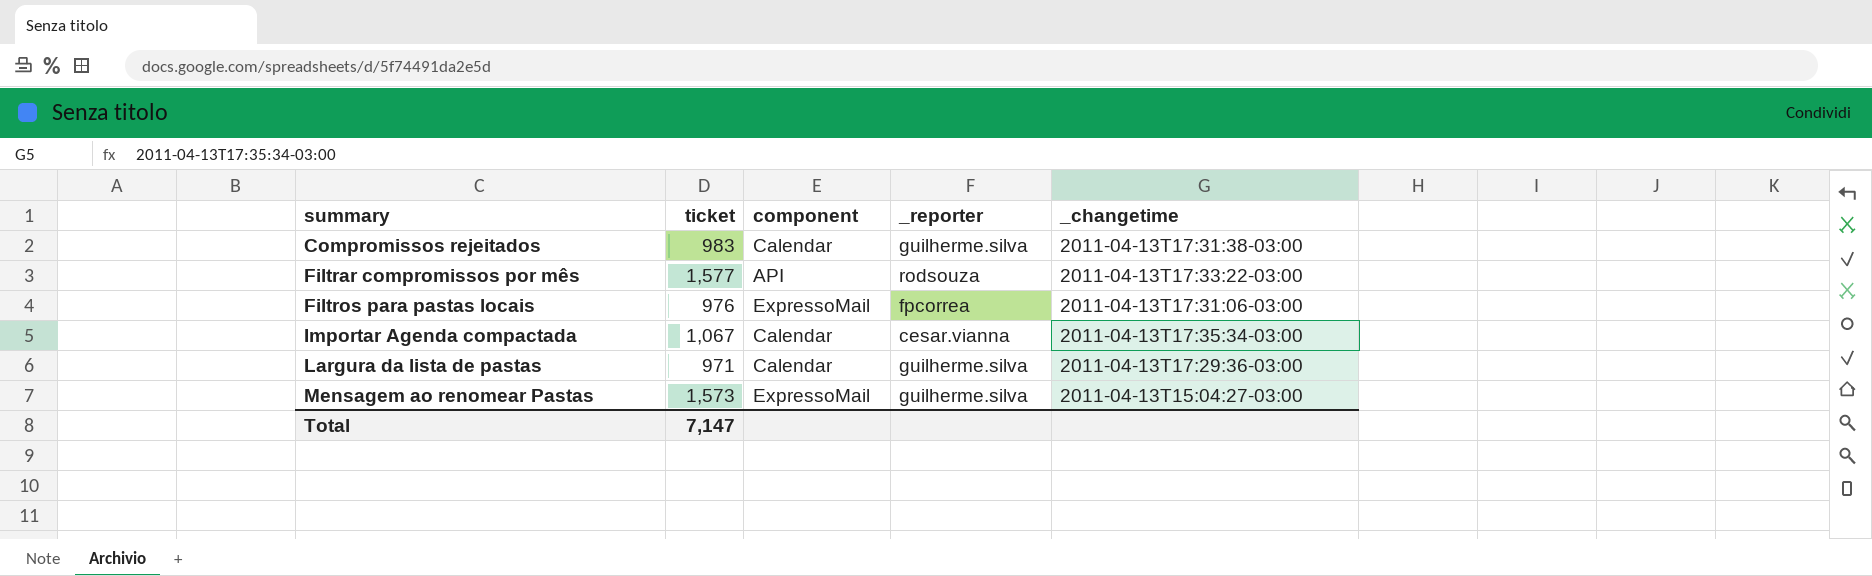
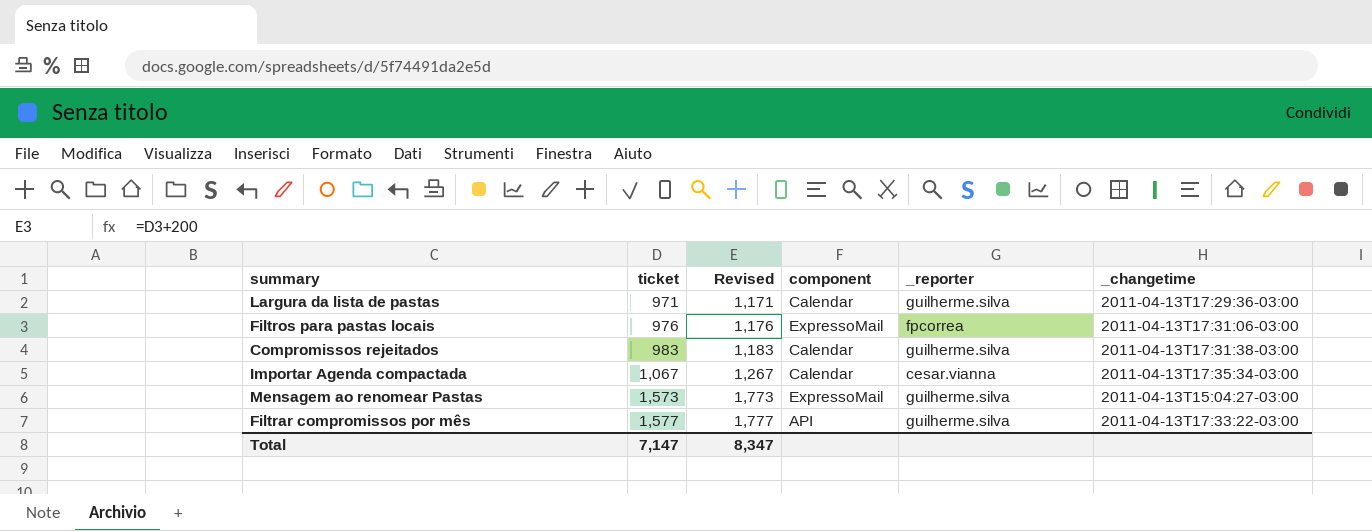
row order: summary ascending -> ticket ascending
column Revised | formula: none -> [ticket] + 200
Filtrar compromissos por mês | _reporter: rodsouza -> guilherme.silva

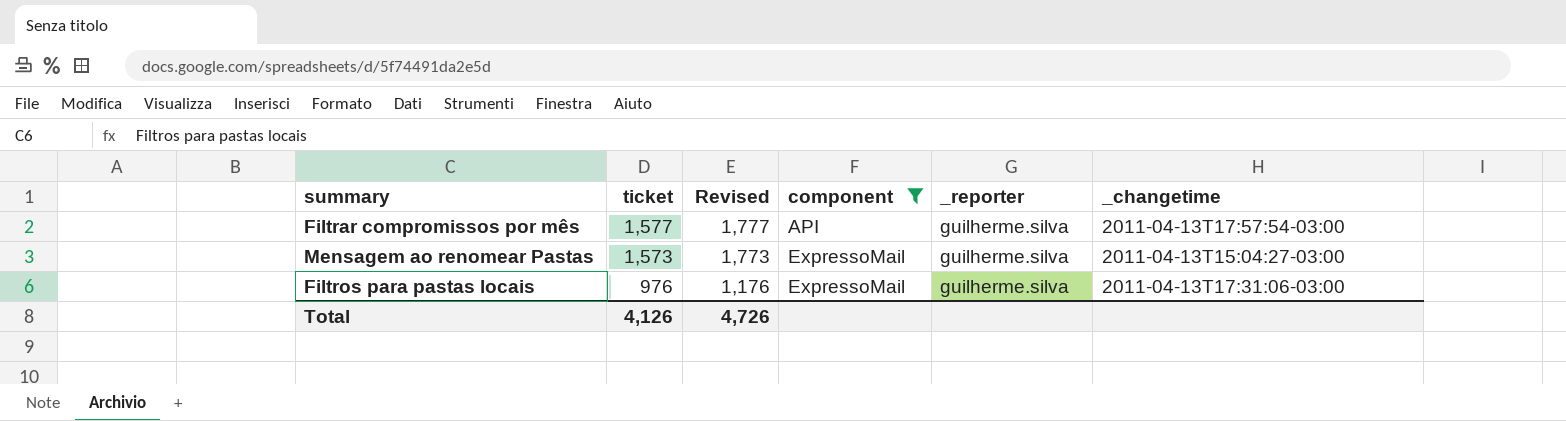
filter: none -> component != Calendar
row order: ticket ascending -> ticket descending
Filtrar compromissos por mês | _changetime: 2011-04-13T17:33:22-03:00 -> 2011-04-13T17:57:54-03:00
Filtros para pastas locais | _reporter: fpcorrea -> guilherme.silva
Total | ticket: 7,147 -> 4,126
Total | Revised: 8,347 -> 4,726

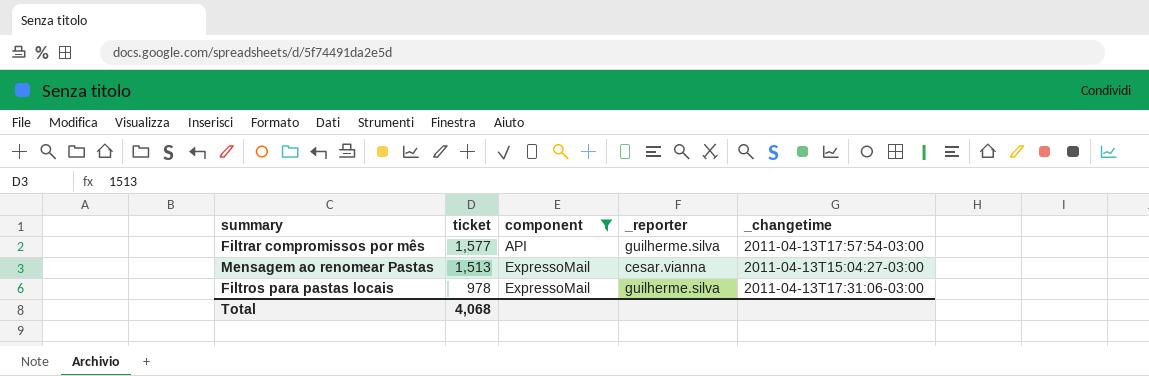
column Revised | formula: [ticket] + 200 -> none
Mensagem ao renomear Pastas | ticket: 1,573 -> 1,513
Mensagem ao renomear Pastas | _reporter: guilherme.silva -> cesar.vianna
Filtros para pastas locais | ticket: 976 -> 978
Total | ticket: 4,126 -> 4,068

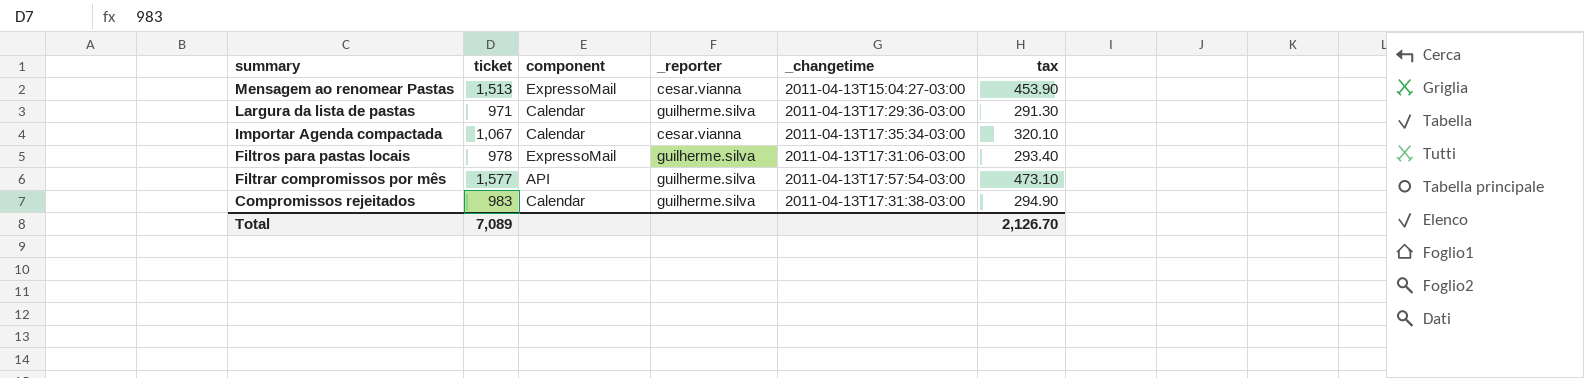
filter: component != Calendar -> none
row order: ticket descending -> summary descending
column tax | formula: none -> [ticket] * 0.3
Total | ticket: 4,068 -> 7,089

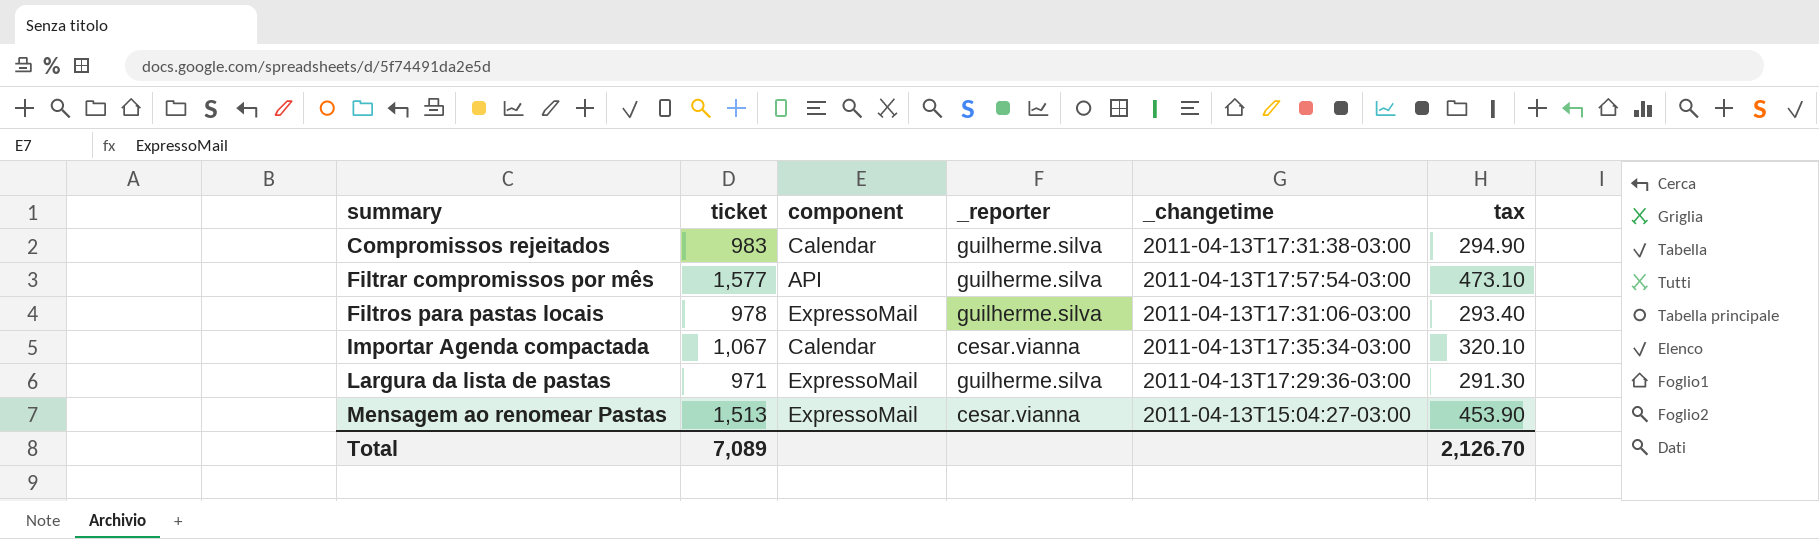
row order: summary descending -> summary ascending
Largura da lista de pastas | component: Calendar -> ExpressoMail

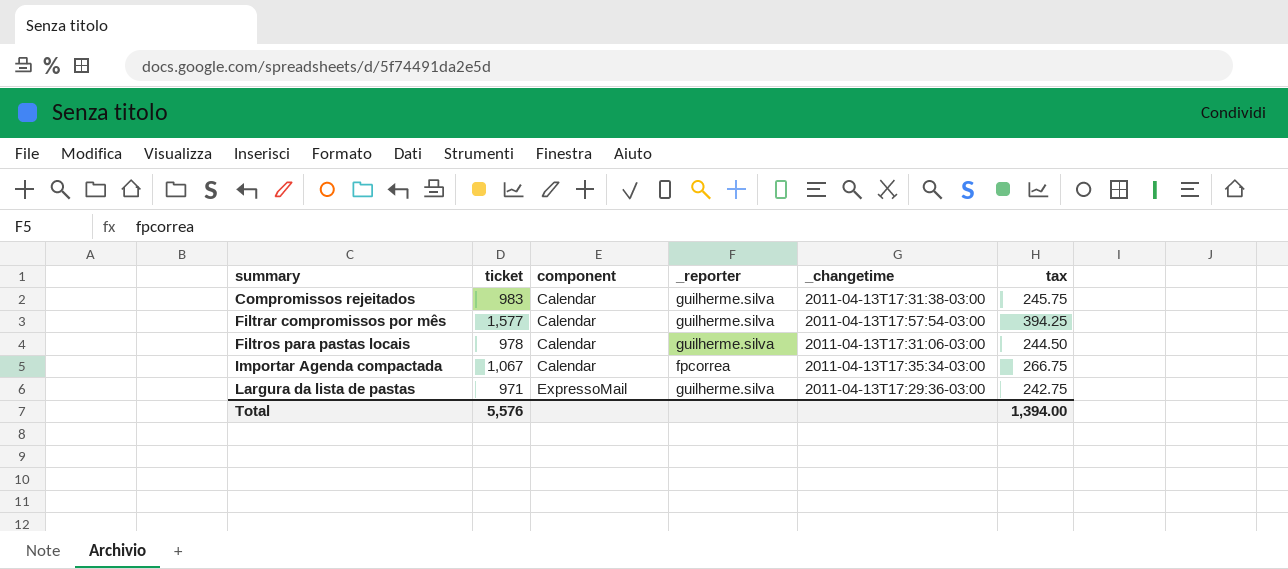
column tax | formula: [ticket] * 0.3 -> [ticket] * 0.25
row Mensagem ao renomear Pastas: 1,513 | ExpressoMail | cesar.vianna | 2011-04-13T15:04:27-03:00 | 453.90 -> none
Filtrar compromissos por mês | component: API -> Calendar
Filtros para pastas locais | component: ExpressoMail -> Calendar
Importar Agenda compactada | _reporter: cesar.vianna -> fpcorrea
Total | ticket: 7,089 -> 5,576
Total | tax: 2,126.70 -> 1,394.00

